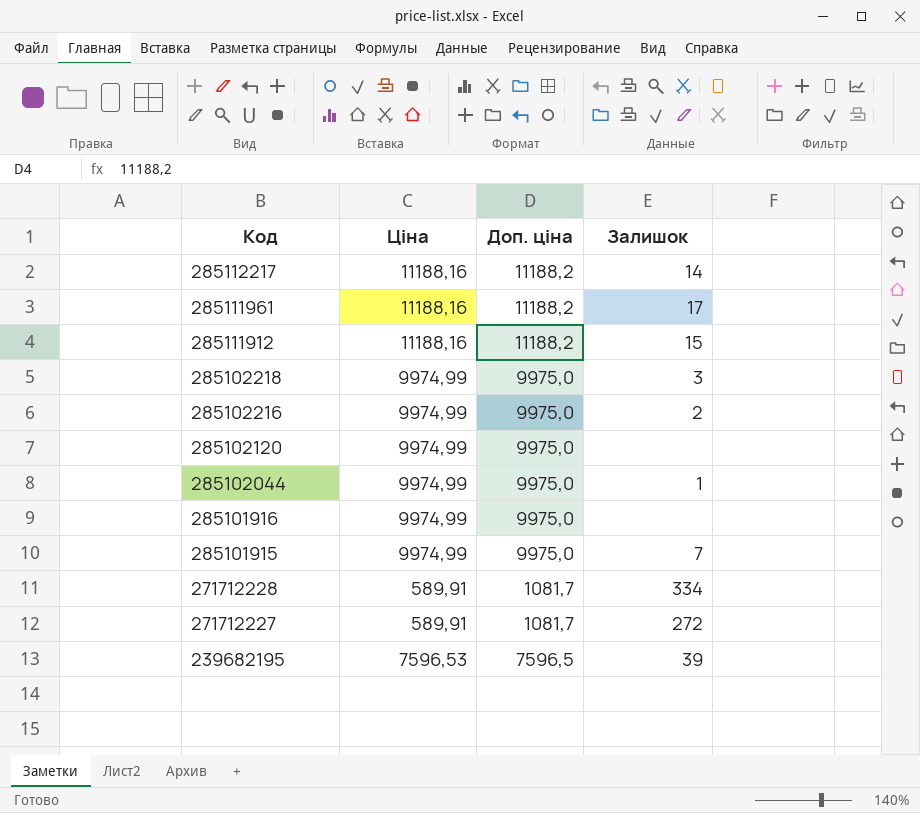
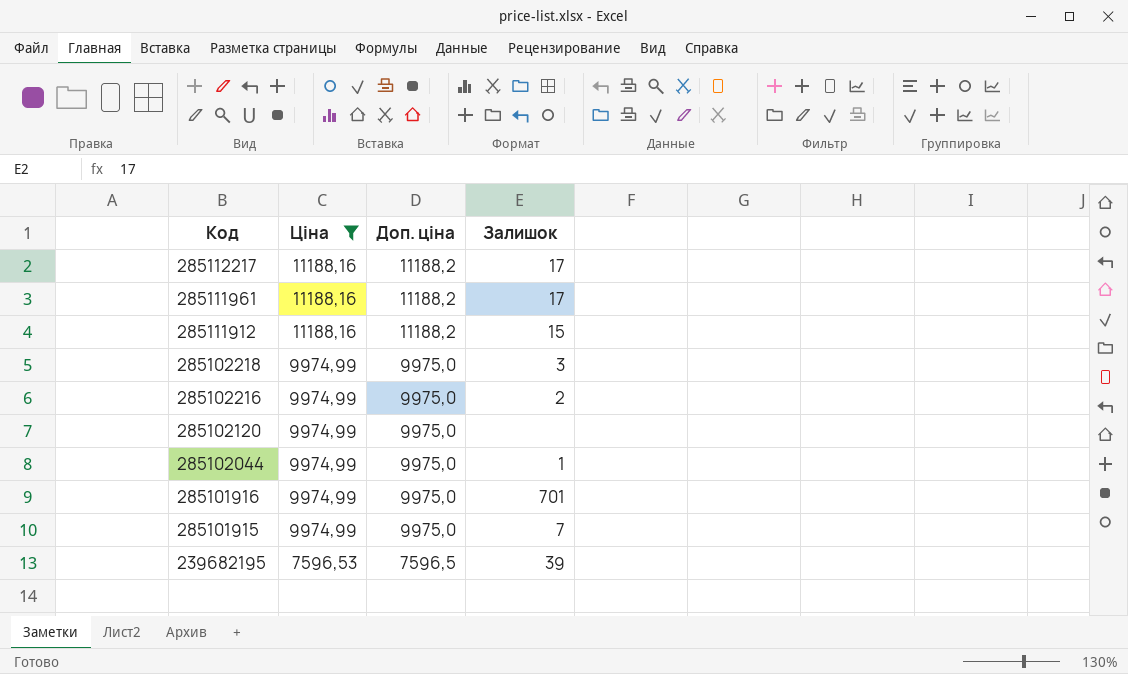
filter: none -> Ціна != 589,91
285112217 | Залишок: 14 -> 17
285101916 | Залишок: none -> 701

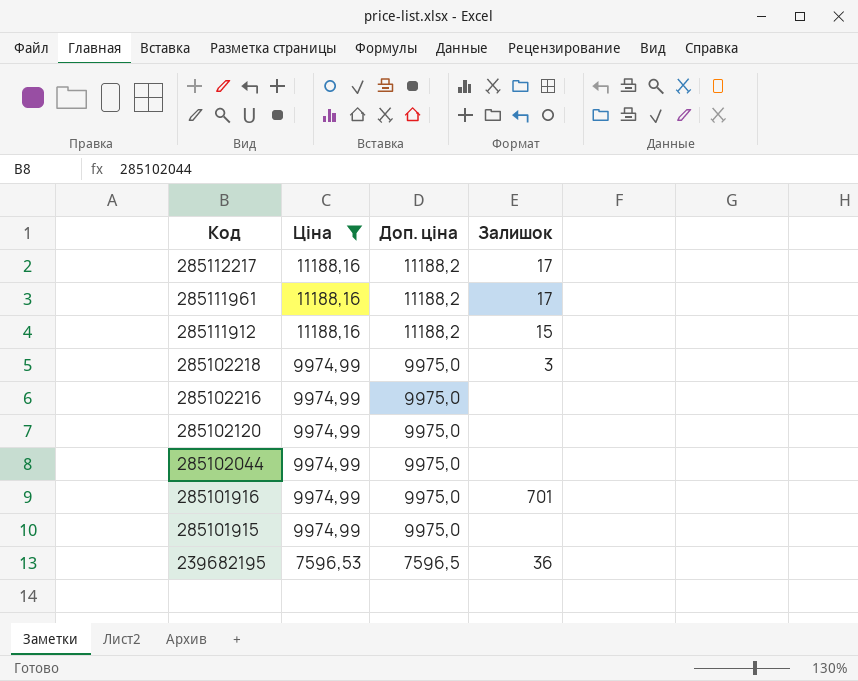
285102216 | Залишок: 2 -> none
285102044 | Залишок: 1 -> none
285101915 | Залишок: 7 -> none
239682195 | Залишок: 39 -> 36

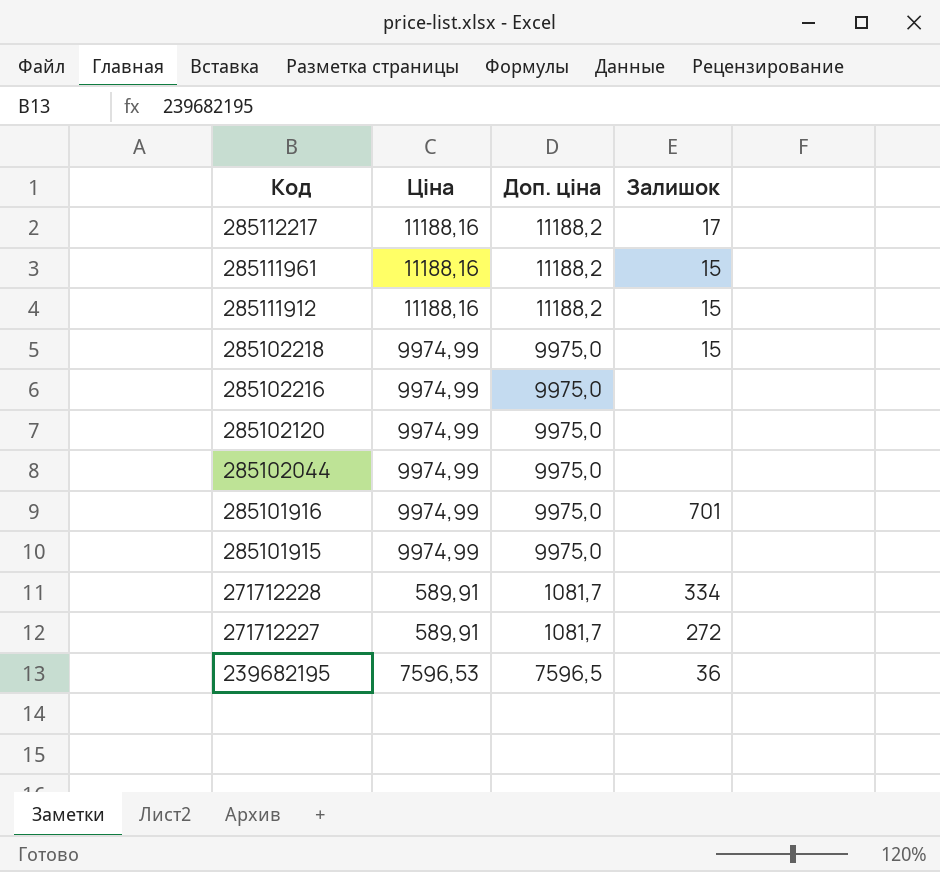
filter: Ціна != 589,91 -> none
285111961 | Залишок: 17 -> 15
285102218 | Залишок: 3 -> 15

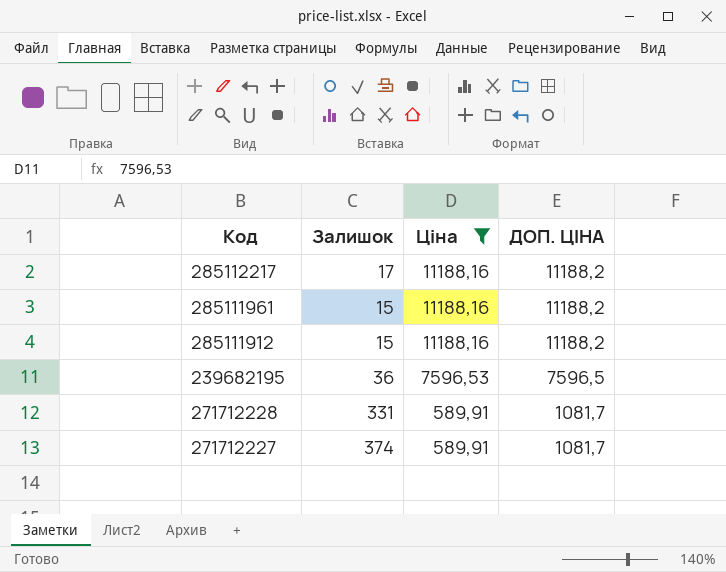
filter: none -> Ціна != 9974,99
row order: Код descending -> Ціна descending
column Залишок | position: 4 -> 2
column name: Доп. ціна -> ДОП. ЦІНА
271712228 | Залишок: 334 -> 331
271712227 | Залишок: 272 -> 374

